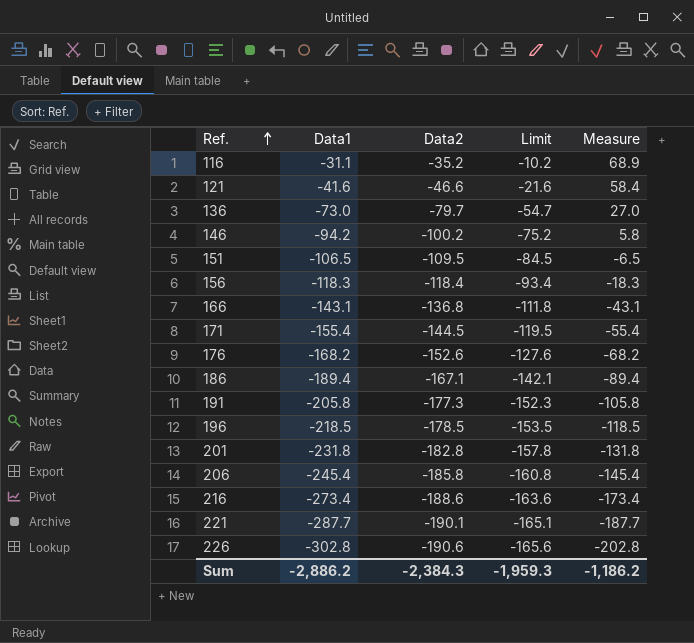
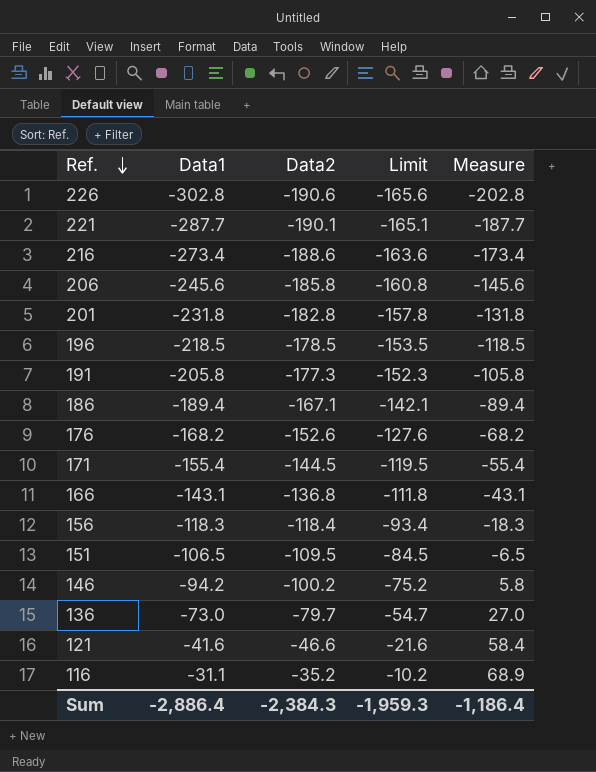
row order: Ref. ascending -> Ref. descending
206 | Data1: -245.4 -> -245.6
206 | Measure: -145.4 -> -145.6
Sum | Data1: -2,886.2 -> -2,886.4
Sum | Measure: -1,186.2 -> -1,186.4

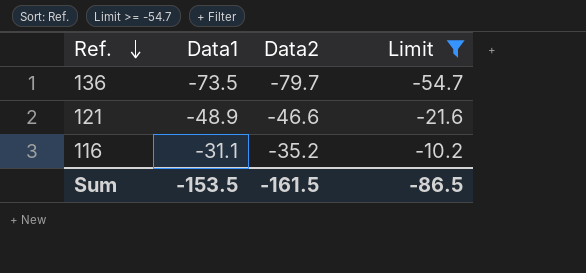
filter: none -> Limit >= -54.7
column Measure | formula: [Data1] + 100 -> none
136 | Data1: -73.0 -> -73.5
121 | Data1: -41.6 -> -48.9
Sum | Data1: -2,886.4 -> -153.5
Sum | Data2: -2,384.3 -> -161.5
Sum | Limit: -1,959.3 -> -86.5

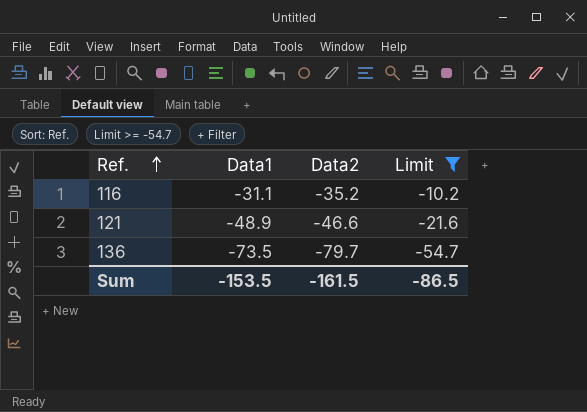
row order: Ref. descending -> Ref. ascending

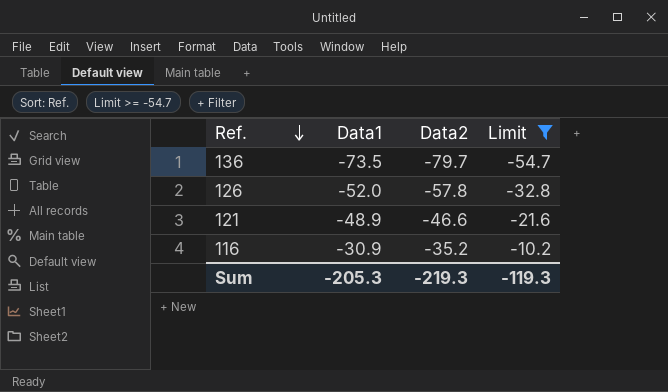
row order: Ref. ascending -> Ref. descending
row 126: none -> -52.0 | -57.8 | -32.8
116 | Data1: -31.1 -> -30.9
Sum | Data1: -153.5 -> -205.3
Sum | Data2: -161.5 -> -219.3
Sum | Limit: -86.5 -> -119.3

